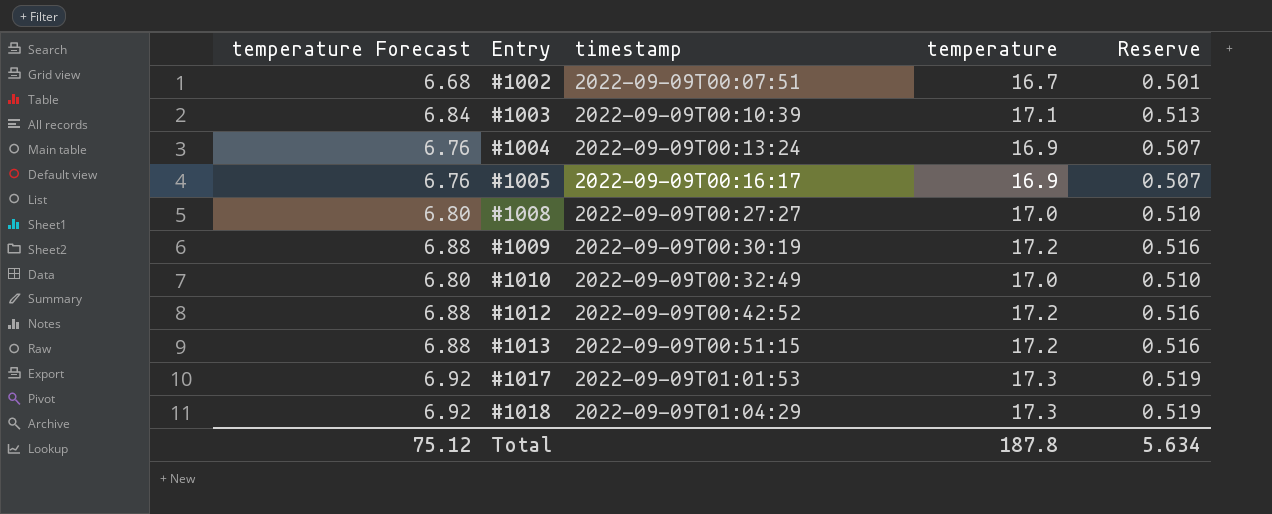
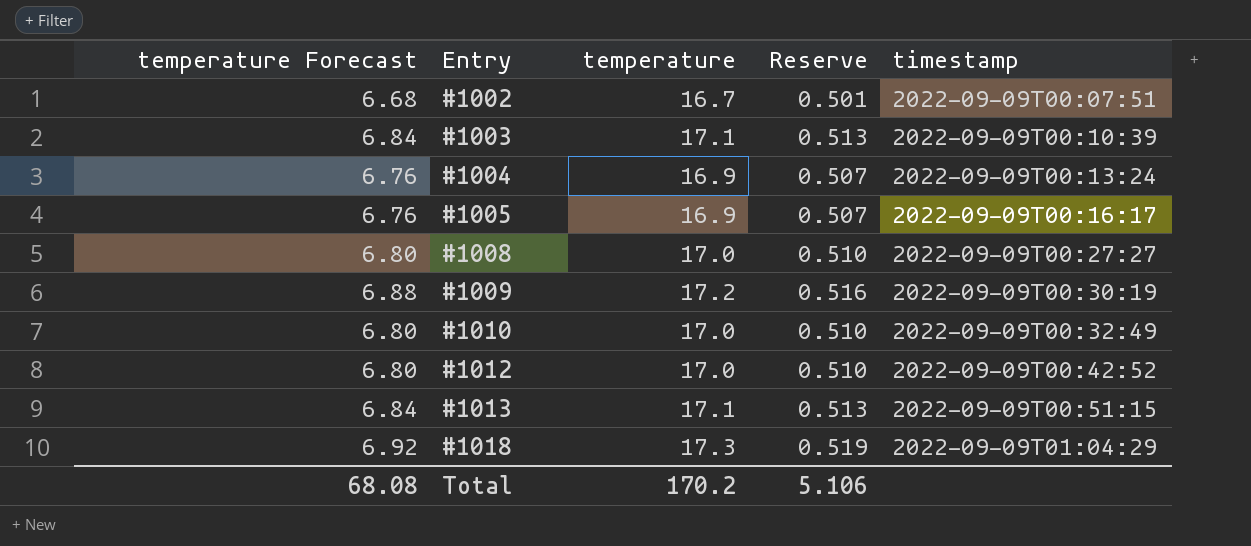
column timestamp | position: 3 -> 5
row #1017: 6.92 | 2022-09-09T01:01:53 | 17.3 | 0.519 -> none
#1012 | temperature Forecast: 6.88 -> 6.80
#1012 | temperature: 17.2 -> 17.0
#1012 | Reserve: 0.516 -> 0.510
#1013 | temperature Forecast: 6.88 -> 6.84
#1013 | temperature: 17.2 -> 17.1
#1013 | Reserve: 0.516 -> 0.513
Total | temperature Forecast: 75.12 -> 68.08
Total | temperature: 187.8 -> 170.2
Total | Reserve: 5.634 -> 5.106

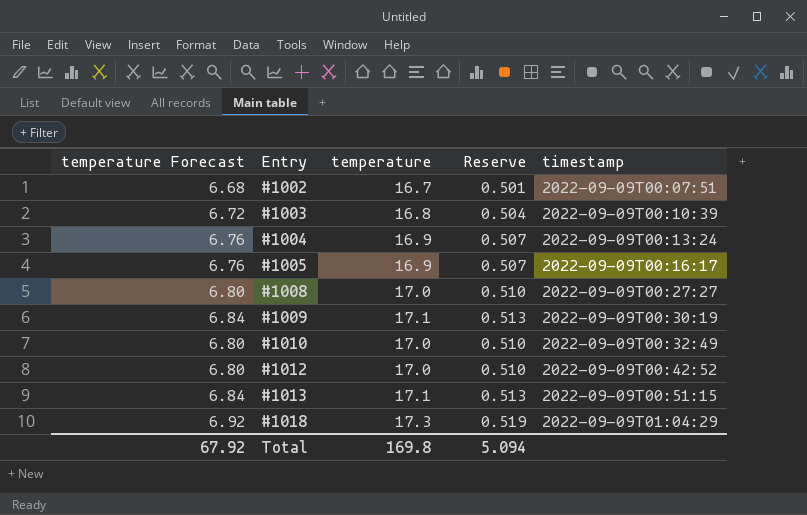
#1003 | temperature Forecast: 6.84 -> 6.72
#1003 | temperature: 17.1 -> 16.8
#1003 | Reserve: 0.513 -> 0.504
#1009 | temperature Forecast: 6.88 -> 6.84
#1009 | temperature: 17.2 -> 17.1
#1009 | Reserve: 0.516 -> 0.513
Total | temperature Forecast: 68.08 -> 67.92
Total | temperature: 170.2 -> 169.8
Total | Reserve: 5.106 -> 5.094

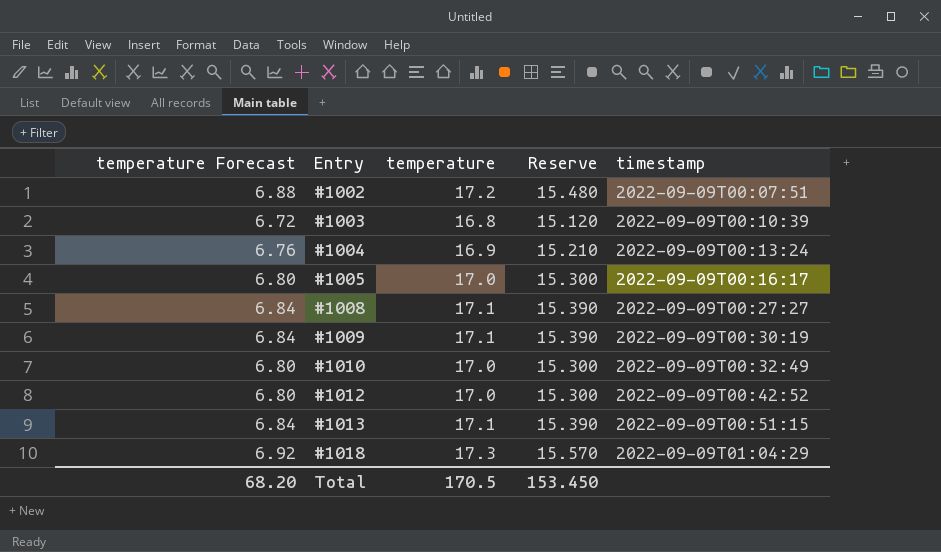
column Reserve | formula: [temperature] * 0.03 -> [temperature] * 0.9
#1002 | temperature Forecast: 6.68 -> 6.88
#1002 | temperature: 16.7 -> 17.2
#1005 | temperature Forecast: 6.76 -> 6.80
#1005 | temperature: 16.9 -> 17.0
#1008 | temperature Forecast: 6.80 -> 6.84
#1008 | temperature: 17.0 -> 17.1
Total | temperature Forecast: 67.92 -> 68.20
Total | temperature: 169.8 -> 170.5
Total | Reserve: 5.094 -> 153.450

